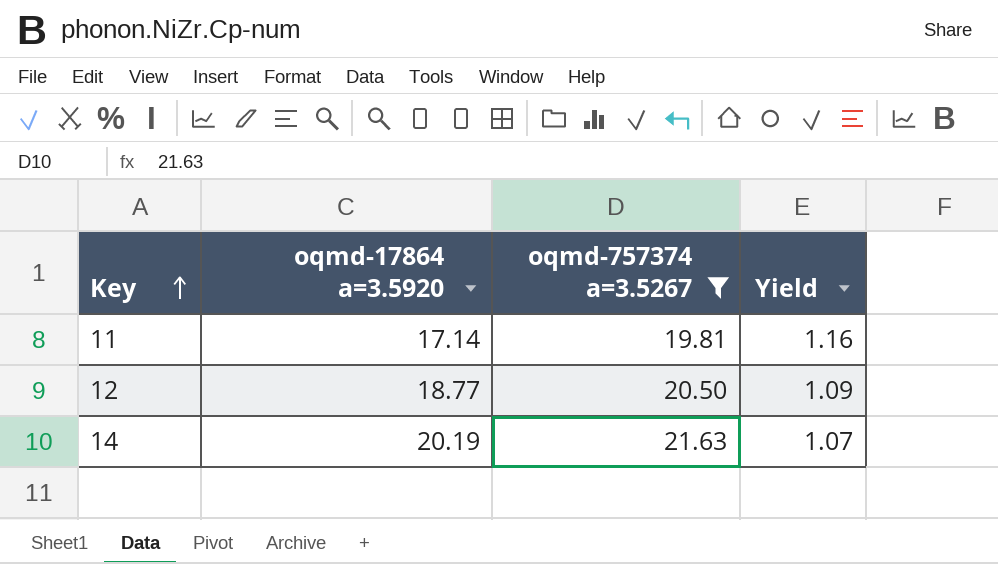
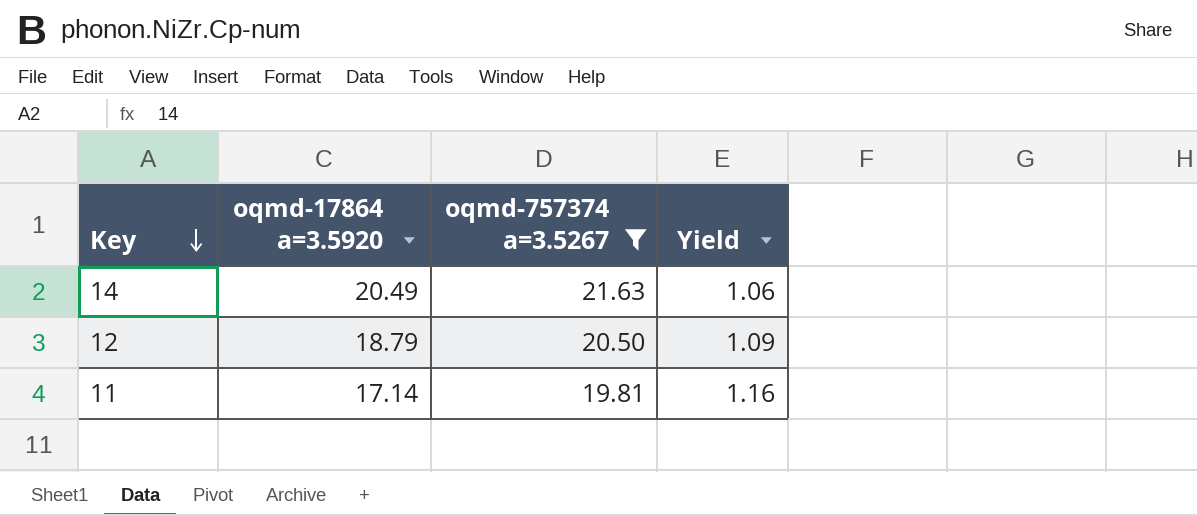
row order: Key ascending -> Key descending
14 | oqmd-17864 a=3.5920: 20.19 -> 20.49
14 | Yield: 1.07 -> 1.06
12 | oqmd-17864 a=3.5920: 18.77 -> 18.79

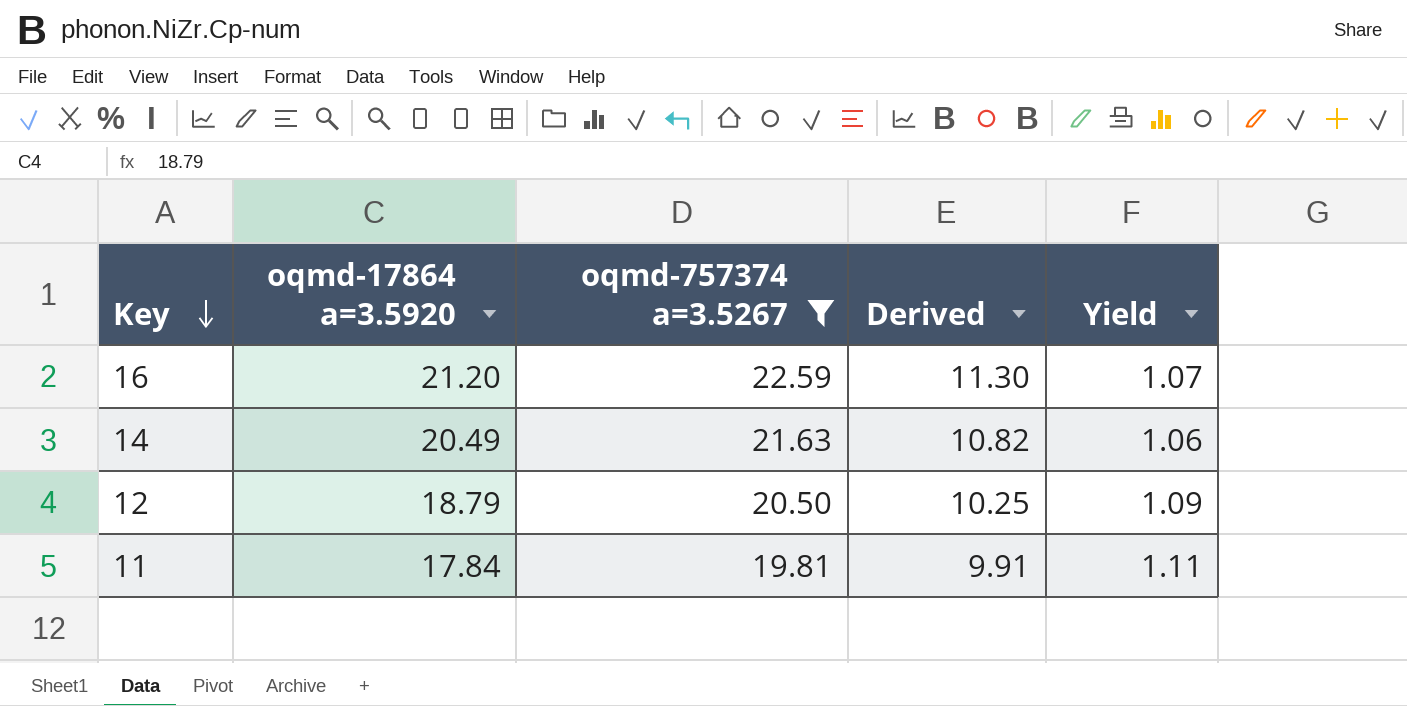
column Derived | formula: none -> [oqmd-757374 a=3.5267] * 0.5
row 16: none -> 21.20 | 22.59 | 11.30 | 1.07
11 | oqmd-17864 a=3.5920: 17.14 -> 17.84
11 | Yield: 1.16 -> 1.11

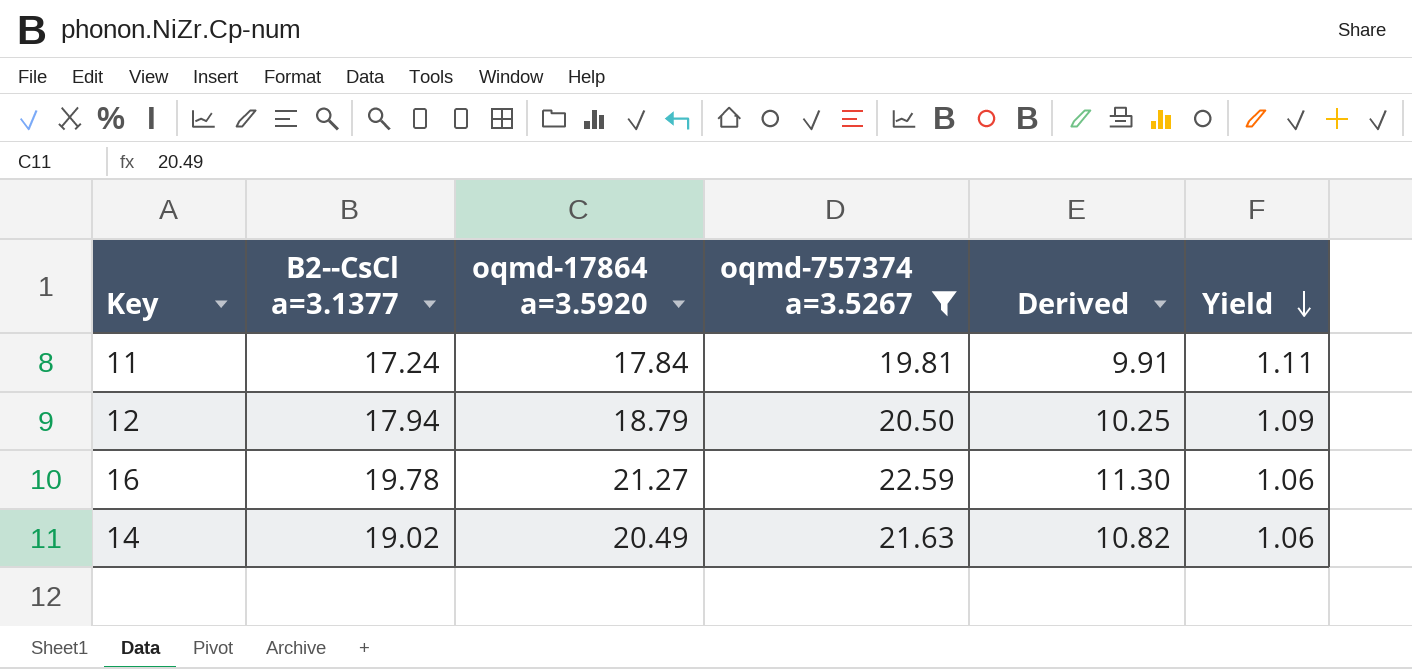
row order: Key descending -> Yield descending
column B2--CsCl a=3.1377 | position: none -> 2
16 | oqmd-17864 a=3.5920: 21.20 -> 21.27
16 | Yield: 1.07 -> 1.06

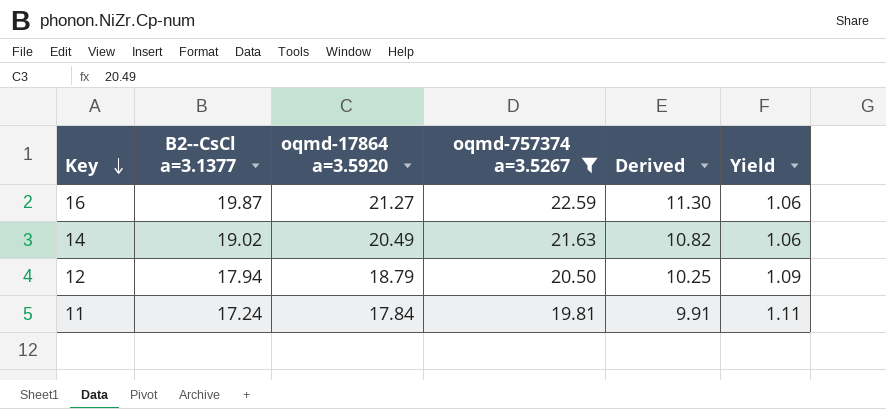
row order: Yield descending -> Key descending
16 | B2--CsCl a=3.1377: 19.78 -> 19.87

